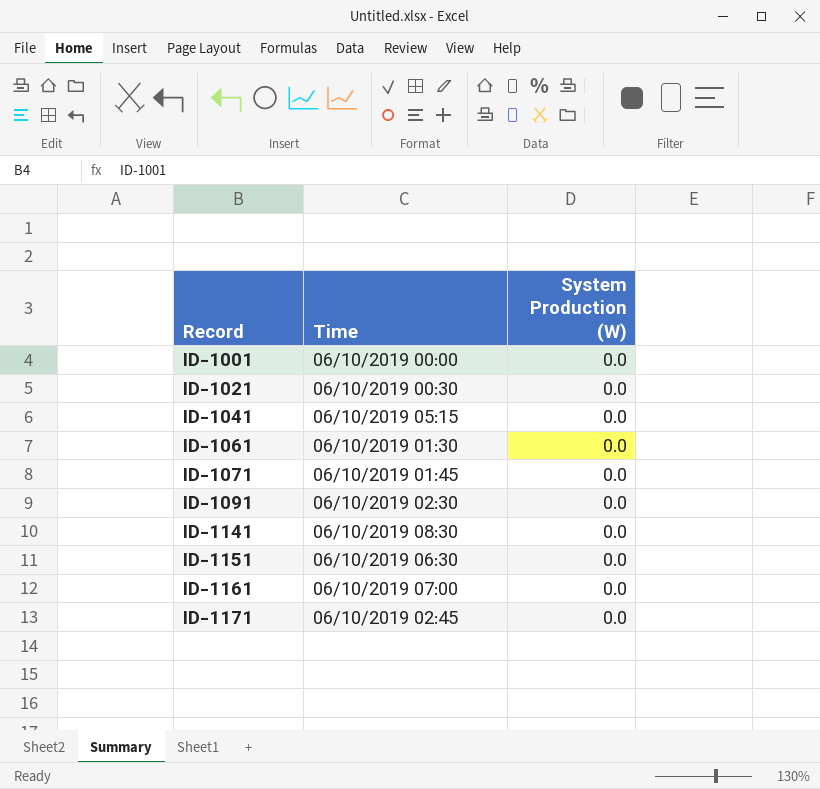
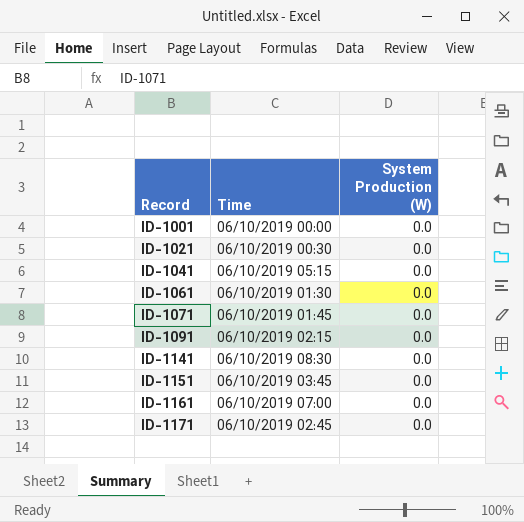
ID-1091 | Time: 06/10/2019 02:30 -> 06/10/2019 02:15
ID-1151 | Time: 06/10/2019 06:30 -> 06/10/2019 03:45

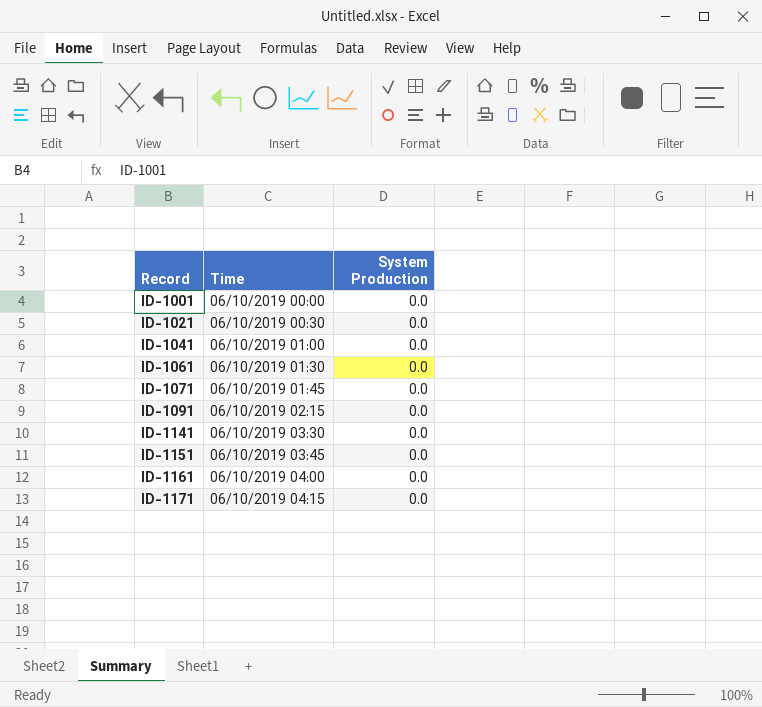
column name: System Production (W) -> System Production
ID-1041 | Time: 06/10/2019 05:15 -> 06/10/2019 01:00
ID-1141 | Time: 06/10/2019 08:30 -> 06/10/2019 03:30
ID-1161 | Time: 06/10/2019 07:00 -> 06/10/2019 04:00
ID-1171 | Time: 06/10/2019 02:45 -> 06/10/2019 04:15

